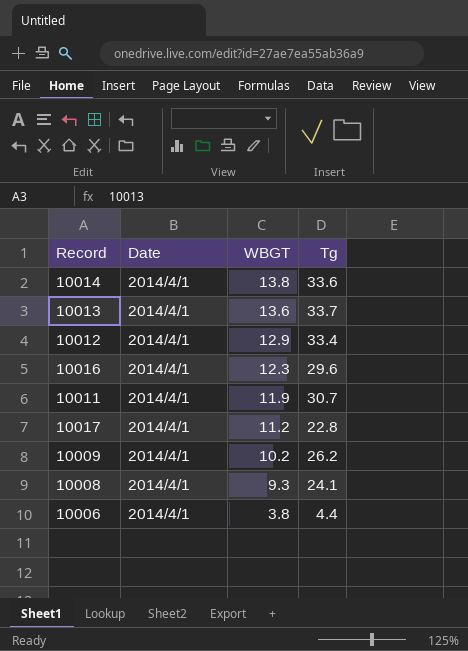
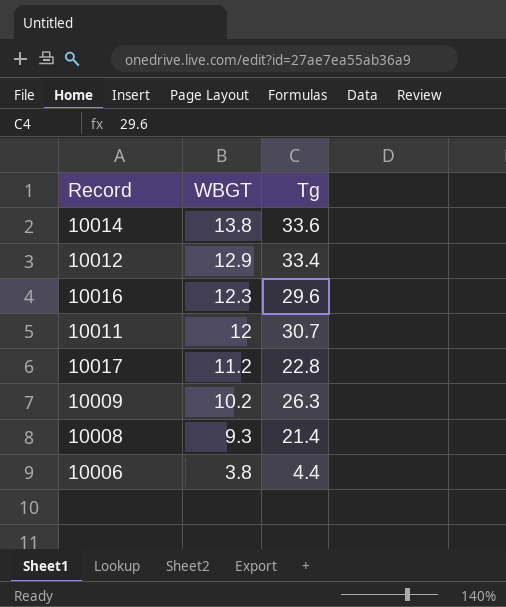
column Date | position: 2 -> none
row 10013: 2014/4/1 | 13.6 | 33.7 -> none
10011 | WBGT: 11.9 -> 12
10009 | Tg: 26.2 -> 26.3
10008 | Tg: 24.1 -> 21.4

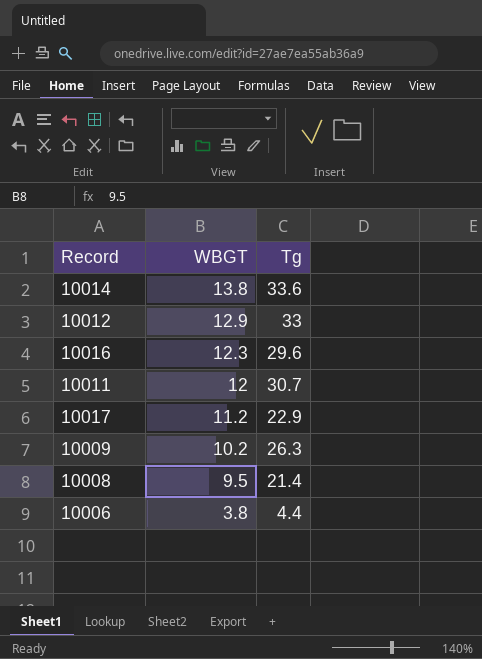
10012 | Tg: 33.4 -> 33
10017 | Tg: 22.8 -> 22.9
10008 | WBGT: 9.3 -> 9.5

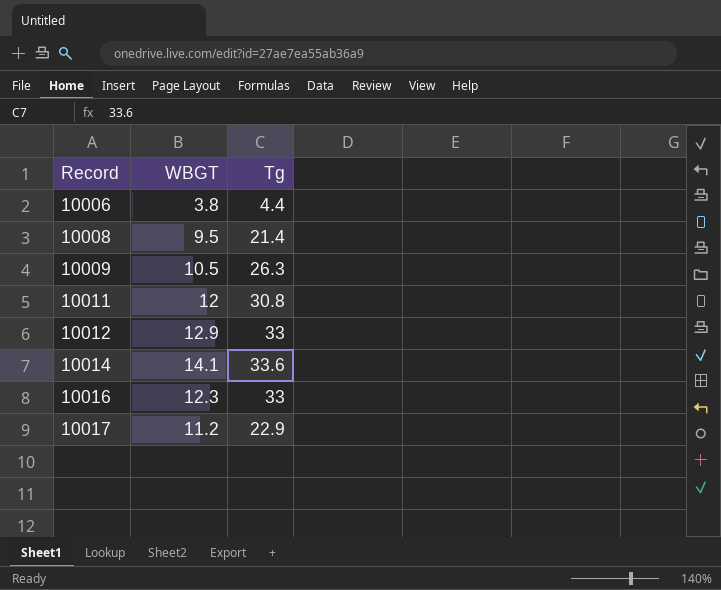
row order: WBGT descending -> Record ascending
10009 | WBGT: 10.2 -> 10.5
10011 | Tg: 30.7 -> 30.8
10014 | WBGT: 13.8 -> 14.1
10016 | Tg: 29.6 -> 33

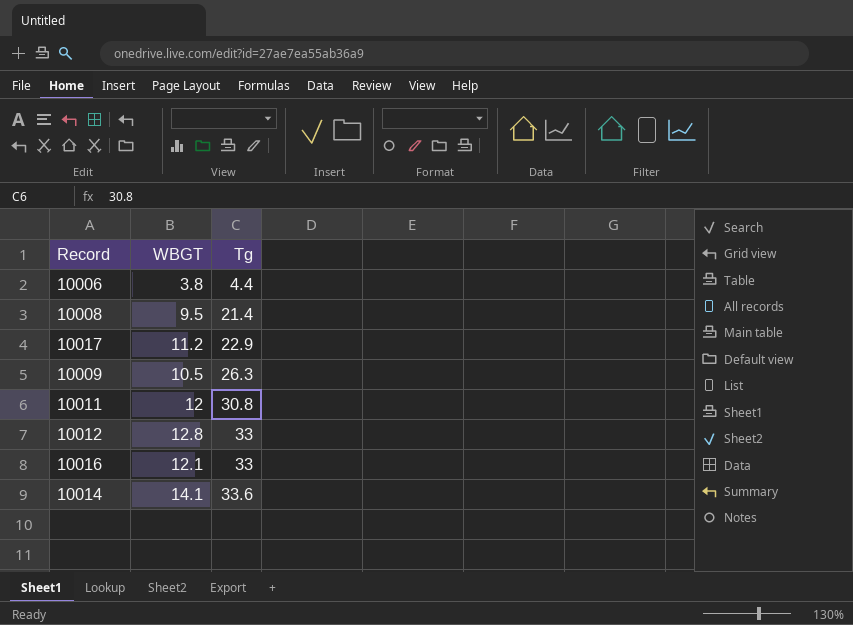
row order: Record ascending -> Tg ascending
10012 | WBGT: 12.9 -> 12.8
10016 | WBGT: 12.3 -> 12.1

